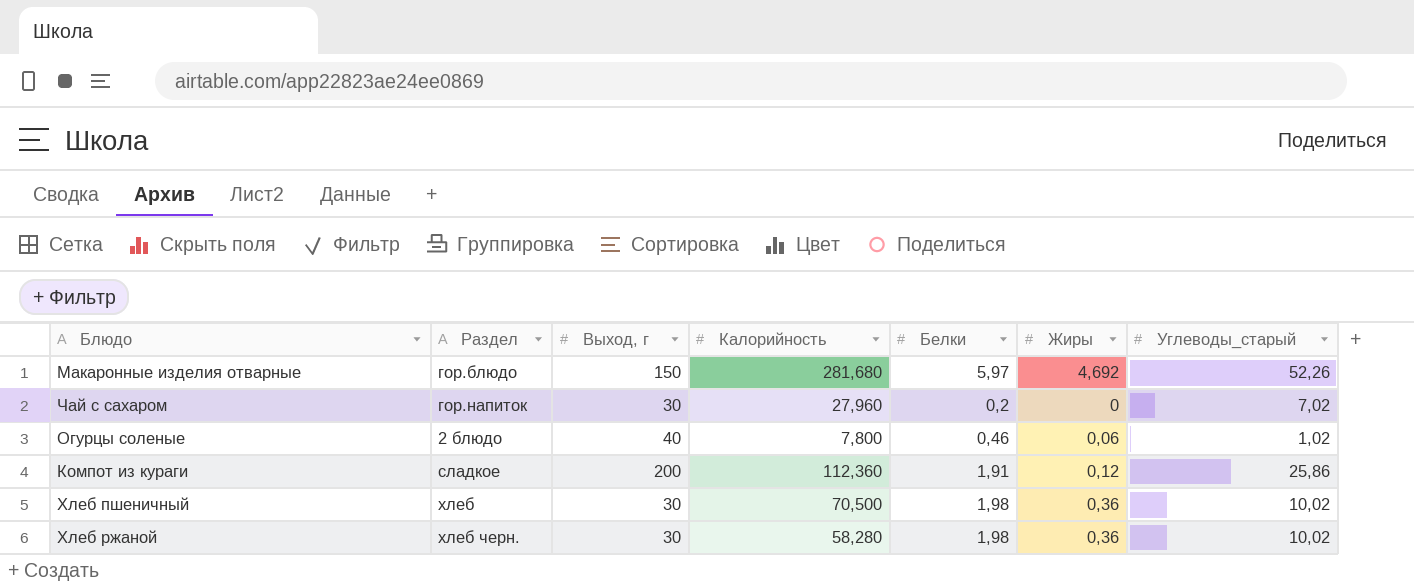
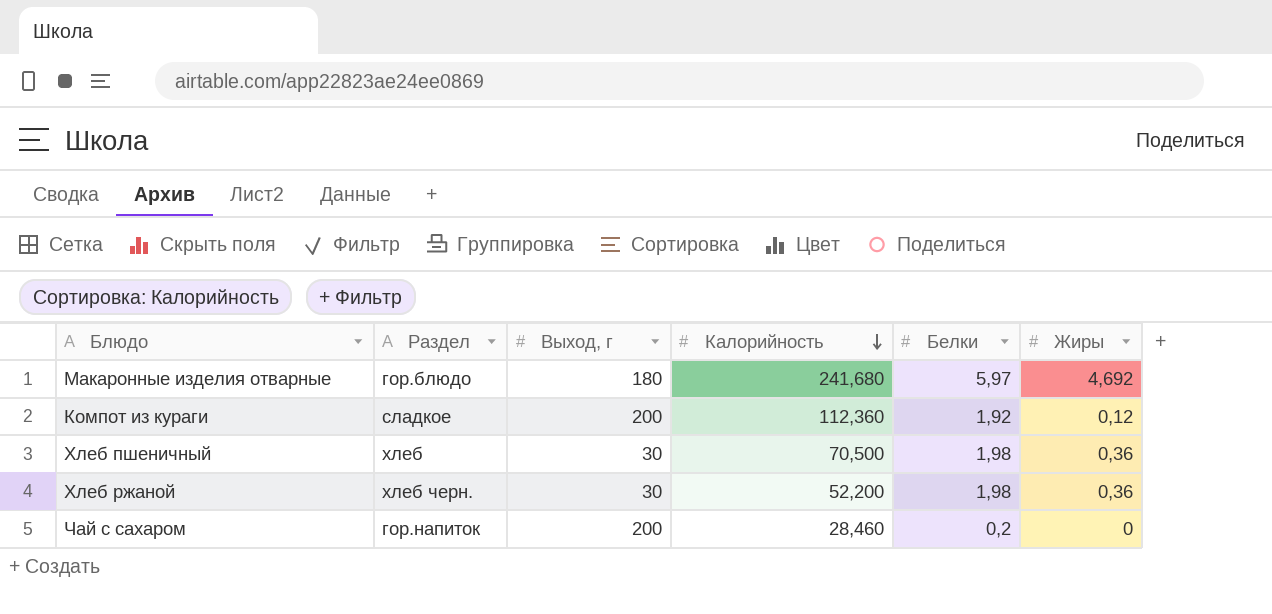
row order: none -> Калорийность descending
column Углеводы_старый | position: 7 -> none
row Огурцы соленые: 2 блюдо | 40 | 7,800 | 0,46 | 0,06 | 1,02 -> none
Макаронные изделия отварные | Выход, г: 150 -> 180
Макаронные изделия отварные | Калорийность: 281,680 -> 241,680
Компот из кураги | Белки: 1,91 -> 1,92
Хлеб ржаной | Калорийность: 58,280 -> 52,200
Чай с сахаром | Выход, г: 30 -> 200
Чай с сахаром | Калорийность: 27,960 -> 28,460

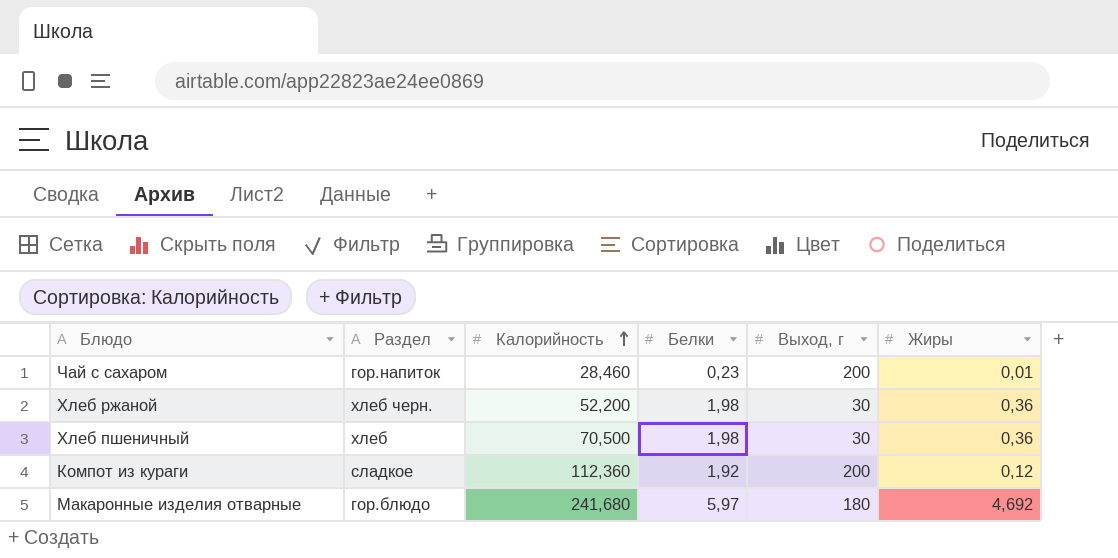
row order: Калорийность descending -> Калорийность ascending
column Выход, г | position: 3 -> 5
Чай с сахаром | Белки: 0,2 -> 0,23
Чай с сахаром | Жиры: 0 -> 0,01

